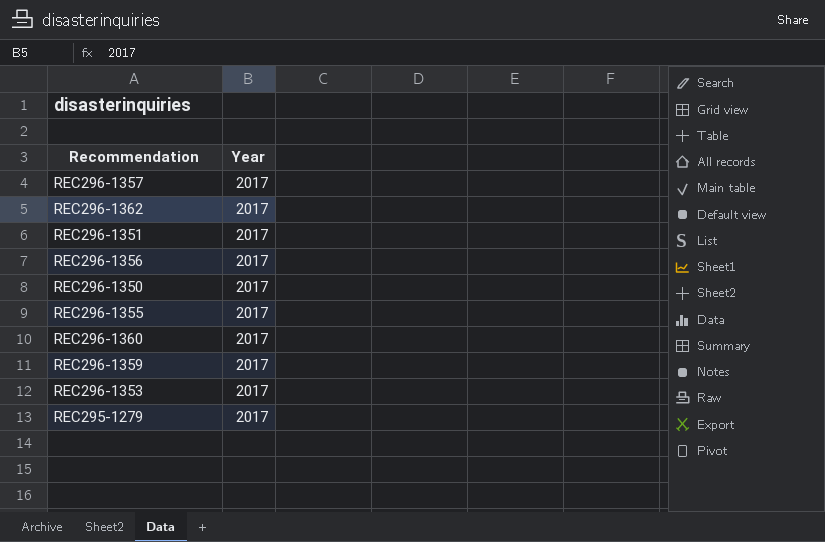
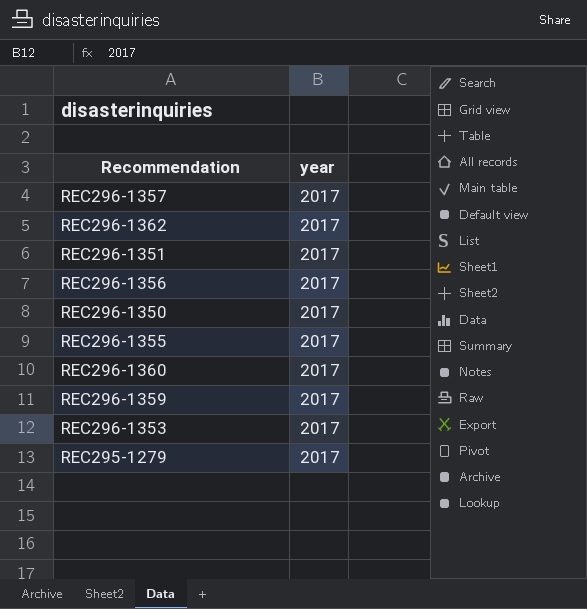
column name: Year -> year

